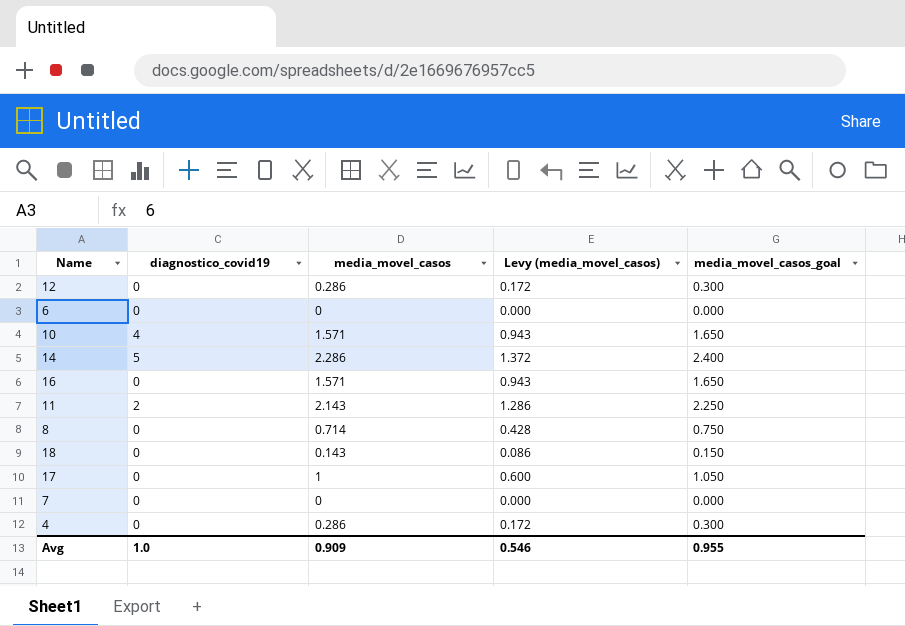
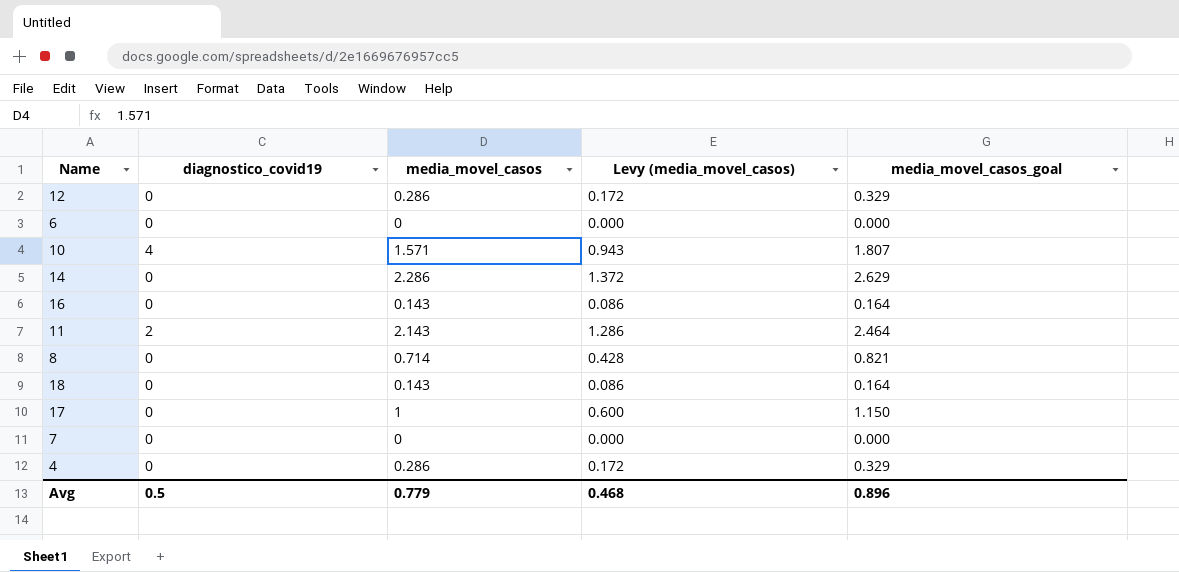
column media_movel_casos_goal | formula: [media_movel_casos] * 1.05 -> [media_movel_casos] * 1.15
14 | diagnostico_covid19: 5 -> 0
16 | media_movel_casos: 1.571 -> 0.143
16 | Levy (media_movel_casos): 0.943 -> 0.086
Avg | diagnostico_covid19: 1.0 -> 0.5
Avg | media_movel_casos: 0.909 -> 0.779
Avg | Levy (media_movel_casos): 0.546 -> 0.468
Avg | media_movel_casos_goal: 0.955 -> 0.896

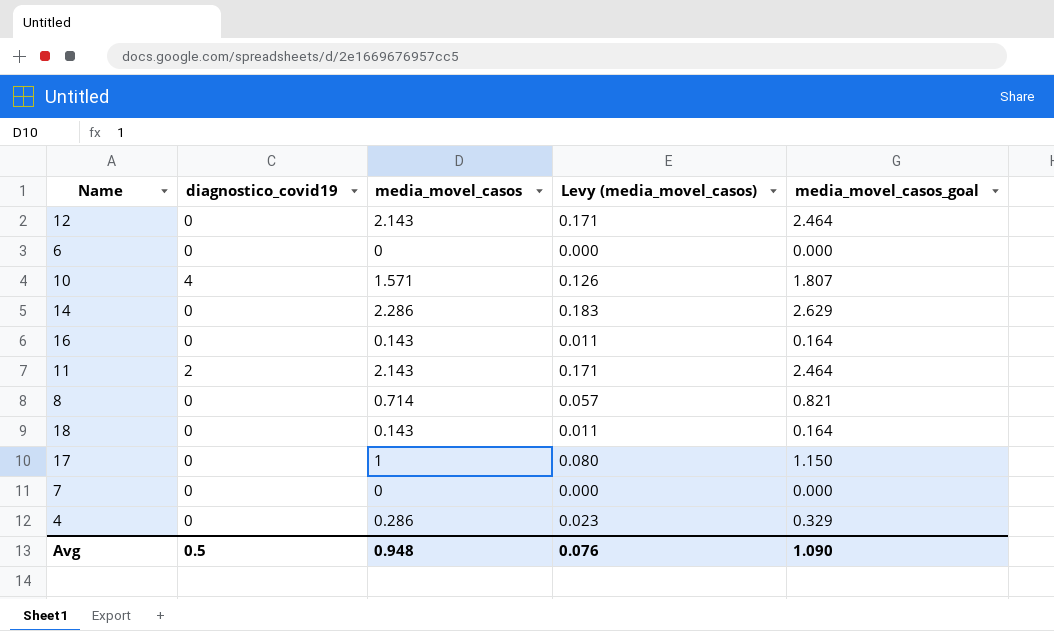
column Levy (media_movel_casos) | formula: [media_movel_casos] * 0.6 -> [media_movel_casos] * 0.08
12 | media_movel_casos: 0.286 -> 2.143
12 | media_movel_casos_goal: 0.329 -> 2.464
Avg | media_movel_casos: 0.779 -> 0.948
Avg | Levy (media_movel_casos): 0.468 -> 0.076
Avg | media_movel_casos_goal: 0.896 -> 1.090

